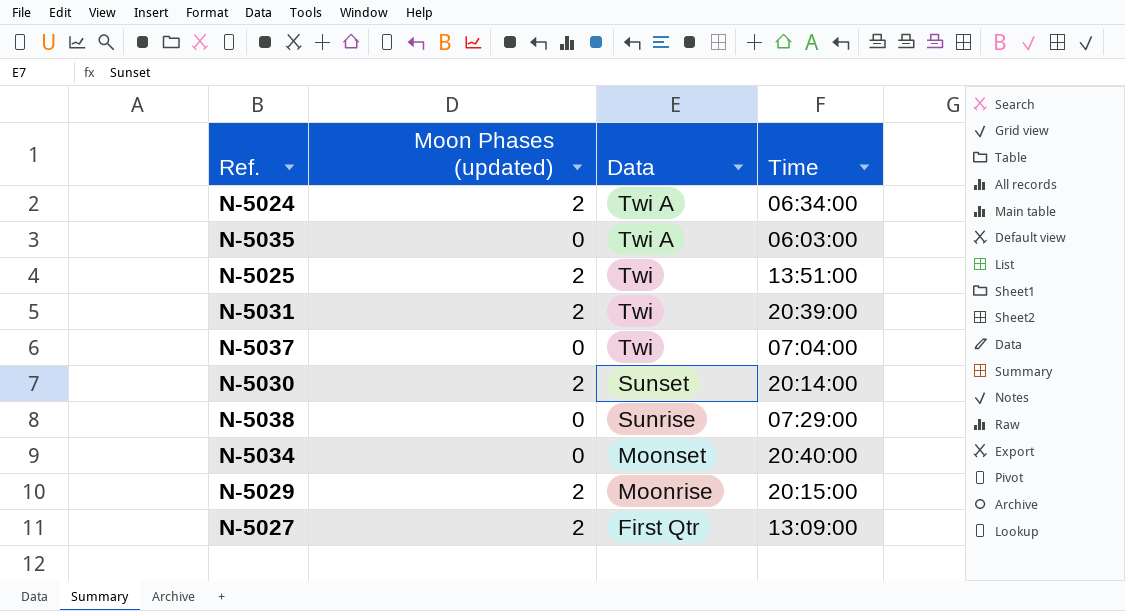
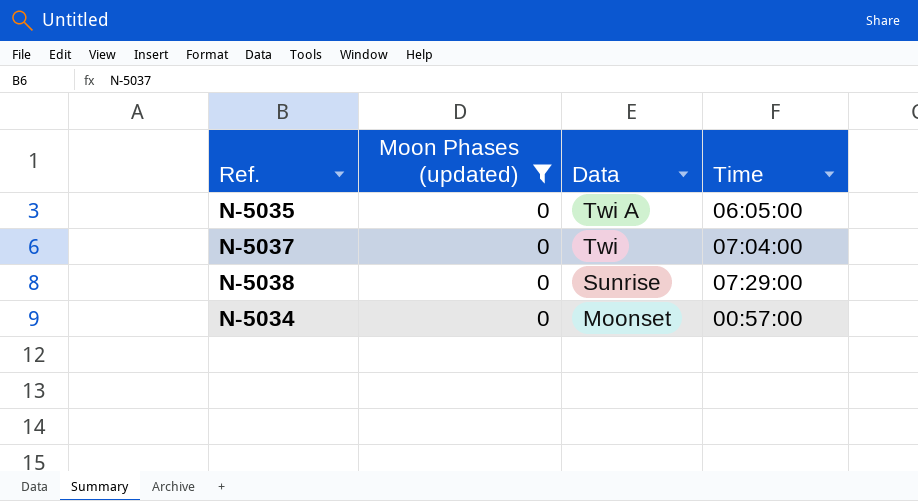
filter: none -> Moon Phases (updated) = 0
N-5035 | Time: 06:03:00 -> 06:05:00
N-5034 | Time: 20:40:00 -> 00:57:00

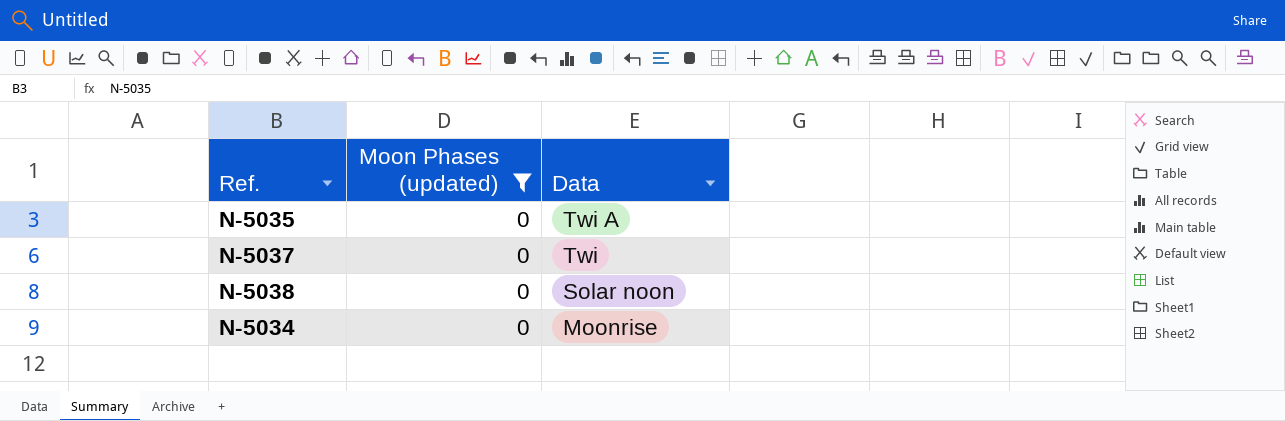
column Time | position: 4 -> none
N-5038 | Data: Sunrise -> Solar noon
N-5034 | Data: Moonset -> Moonrise

